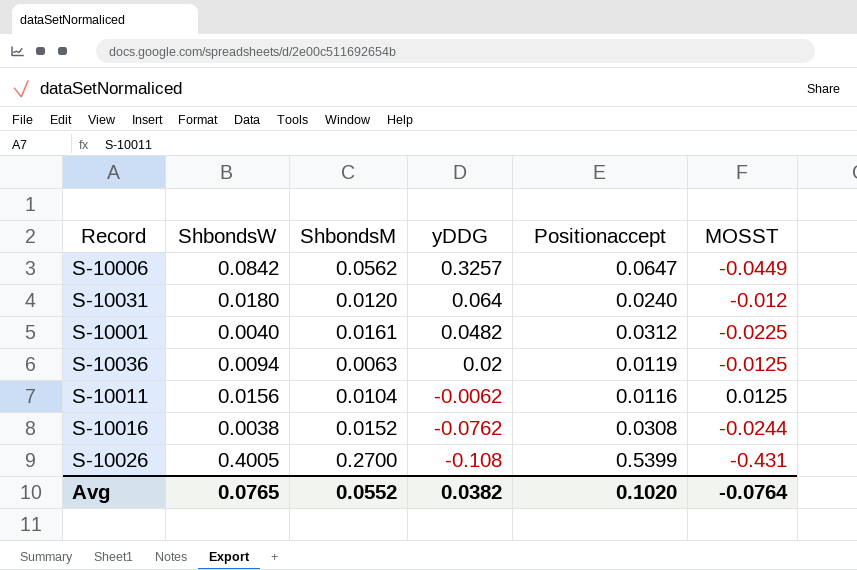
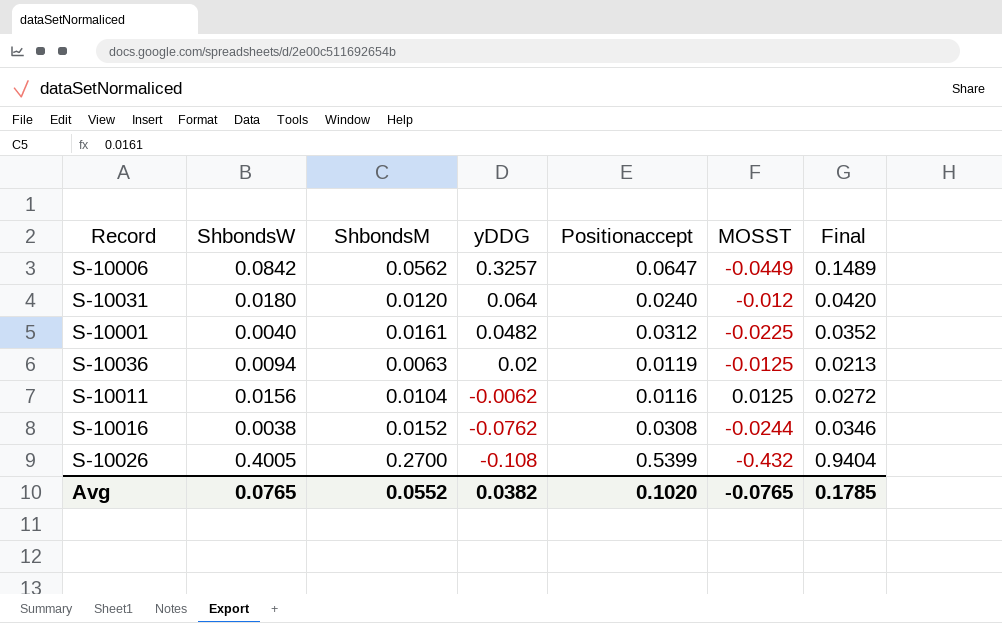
column Final | formula: none -> [ShbondsW] + [Positionaccept]
S-10026 | MOSST: -0.431 -> -0.432
Avg | MOSST: -0.0764 -> -0.0765

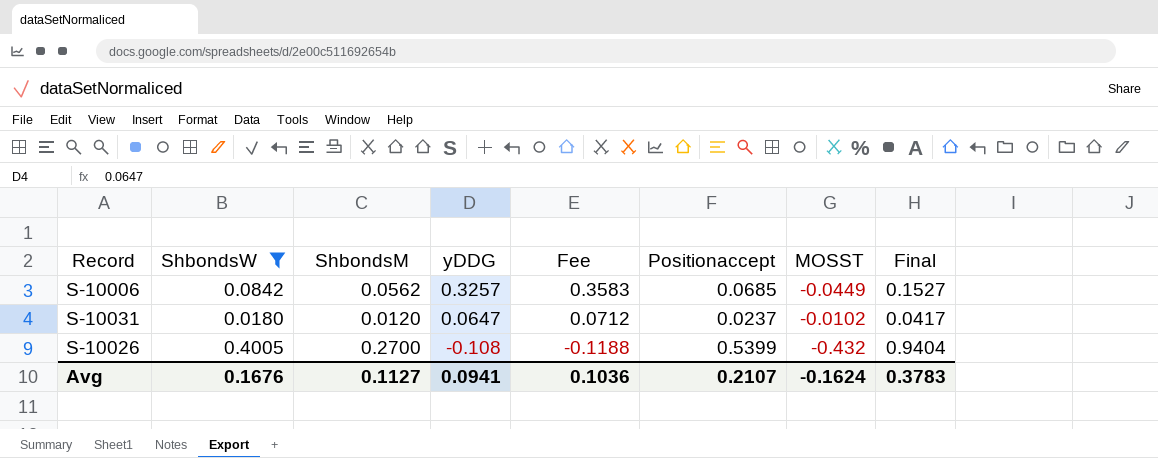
filter: none -> ShbondsW >= 0.0180
column Fee | formula: none -> [yDDG] * 1.1
S-10006 | Positionaccept: 0.0647 -> 0.0685
S-10006 | Final: 0.1489 -> 0.1527
S-10031 | yDDG: 0.064 -> 0.0647
S-10031 | Positionaccept: 0.0240 -> 0.0237
S-10031 | MOSST: -0.012 -> -0.0102
S-10031 | Final: 0.0420 -> 0.0417
Avg | ShbondsW: 0.0765 -> 0.1676
Avg | ShbondsM: 0.0552 -> 0.1127
Avg | yDDG: 0.0382 -> 0.0941
Avg | Positionaccept: 0.1020 -> 0.2107
Avg | MOSST: -0.0765 -> -0.1624
Avg | Final: 0.1785 -> 0.3783

